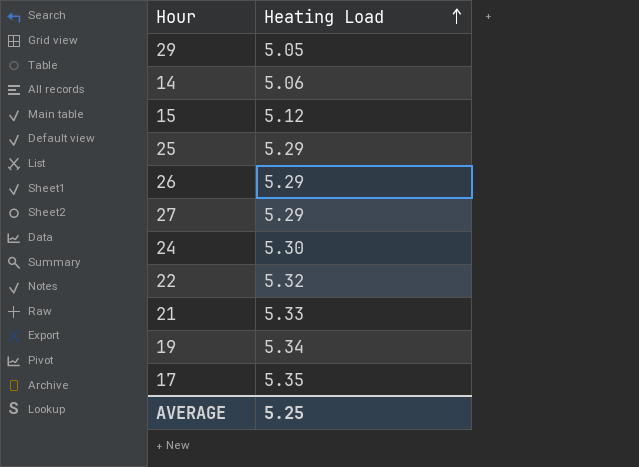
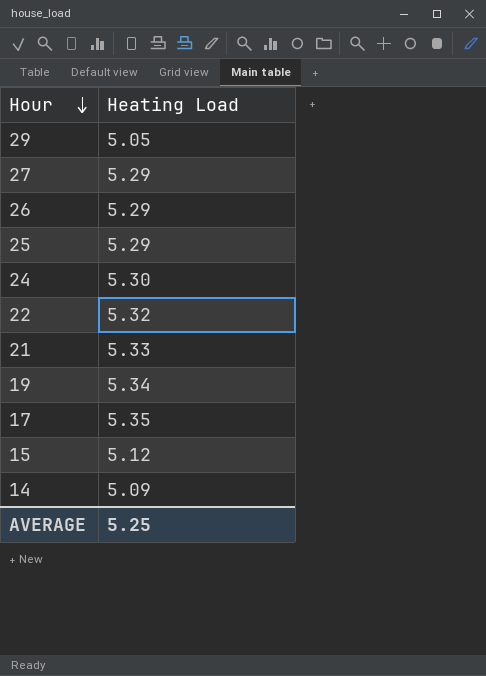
row order: Heating Load ascending -> Hour descending
14 | Heating Load: 5.06 -> 5.09

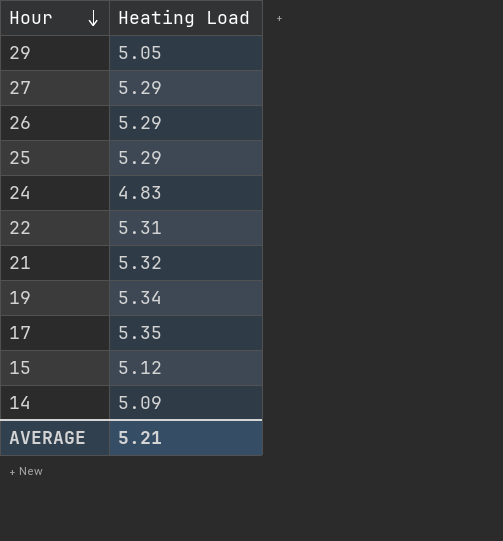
24 | Heating Load: 5.30 -> 4.83
22 | Heating Load: 5.32 -> 5.31
21 | Heating Load: 5.33 -> 5.32
AVERAGE | Heating Load: 5.25 -> 5.21

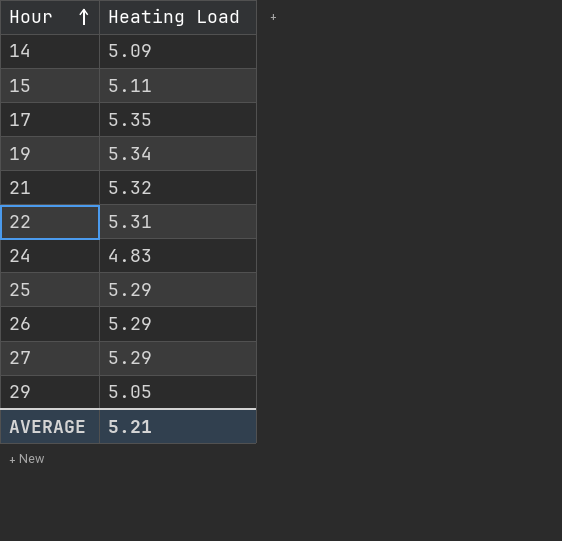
row order: Hour descending -> Hour ascending
15 | Heating Load: 5.12 -> 5.11

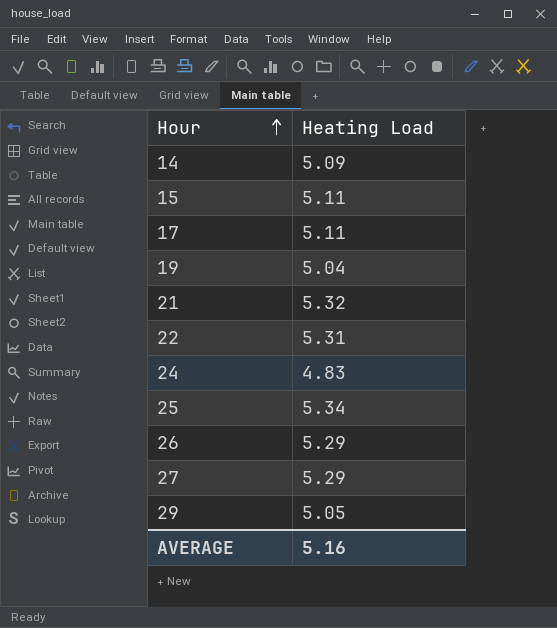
17 | Heating Load: 5.35 -> 5.11
19 | Heating Load: 5.34 -> 5.04
25 | Heating Load: 5.29 -> 5.34
AVERAGE | Heating Load: 5.21 -> 5.16

